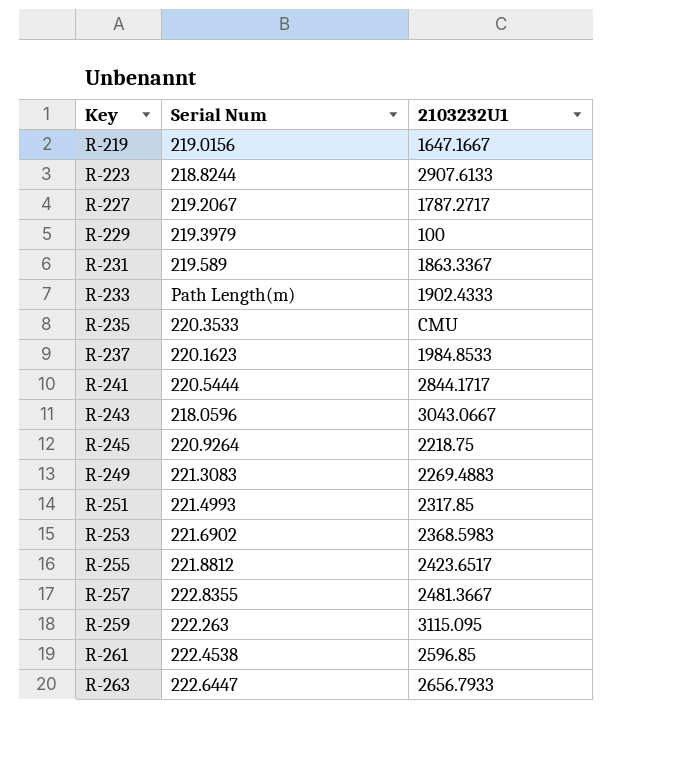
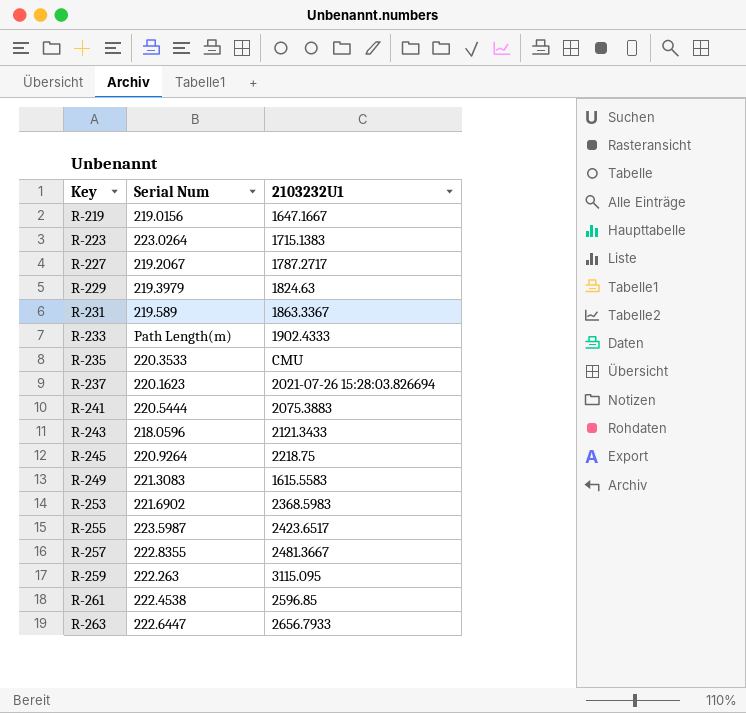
row R-251: 221.4993 | 2317.85 -> none
R-223 | Serial Num: 218.8244 -> 223.0264
R-223 | 2103232U1: 2907.6133 -> 1715.1383
R-229 | 2103232U1: 100 -> 1824.63
R-237 | 2103232U1: 1984.8533 -> 2021-07-26 15:28:03.826694
R-241 | 2103232U1: 2844.1717 -> 2075.3883
R-243 | 2103232U1: 3043.0667 -> 2121.3433
R-249 | 2103232U1: 2269.4883 -> 1615.5583
R-255 | Serial Num: 221.8812 -> 223.5987

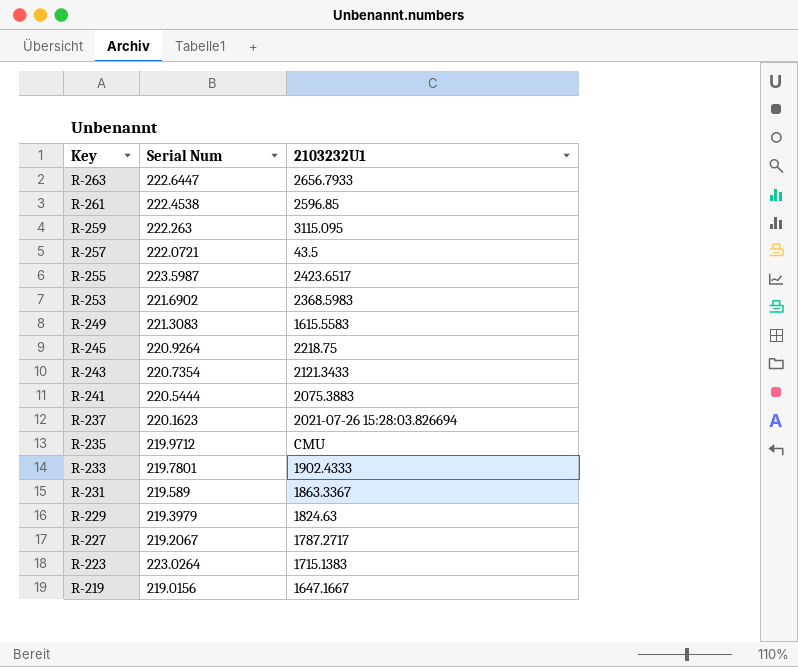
row order: Key ascending -> Key descending
R-257 | Serial Num: 222.8355 -> 222.0721
R-257 | 2103232U1: 2481.3667 -> 43.5
R-243 | Serial Num: 218.0596 -> 220.7354
R-235 | Serial Num: 220.3533 -> 219.9712
R-233 | Serial Num: Path Length(m) -> 219.7801

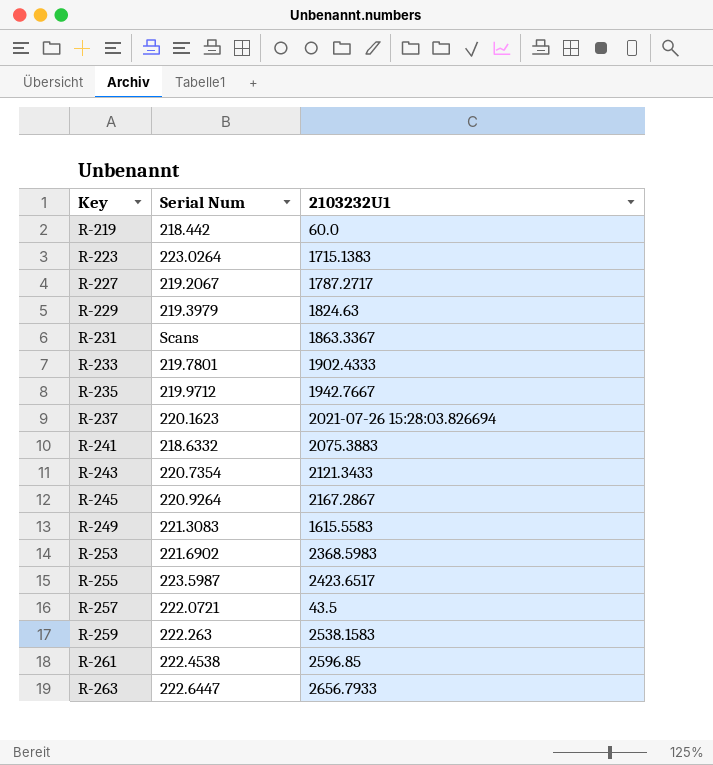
row order: Key descending -> Key ascending
R-219 | Serial Num: 219.0156 -> 218.442
R-219 | 2103232U1: 1647.1667 -> 60.0
R-231 | Serial Num: 219.589 -> Scans
R-235 | 2103232U1: CMU -> 1942.7667
R-241 | Serial Num: 220.5444 -> 218.6332
R-245 | 2103232U1: 2218.75 -> 2167.2867
R-259 | 2103232U1: 3115.095 -> 2538.1583

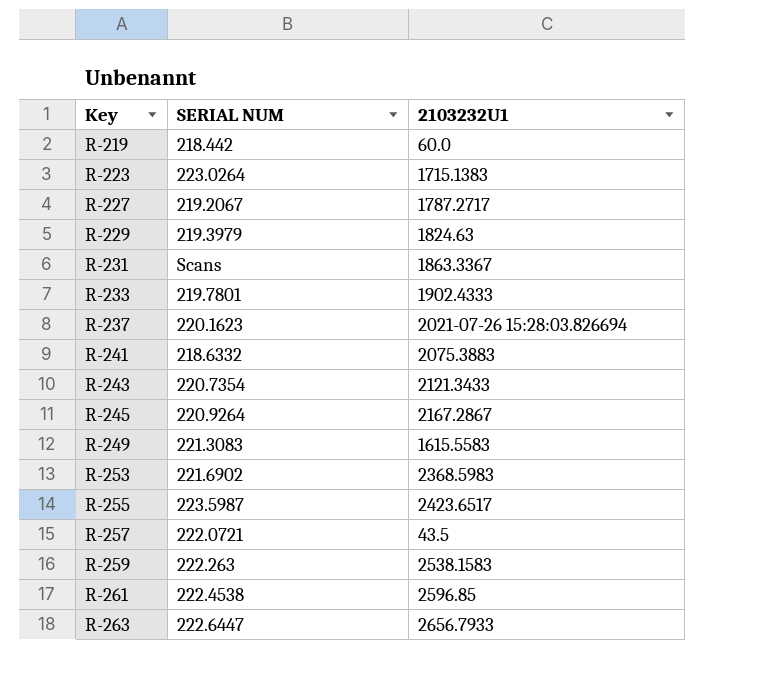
column name: Serial Num -> SERIAL NUM
row R-235: 219.9712 | 1942.7667 -> none

